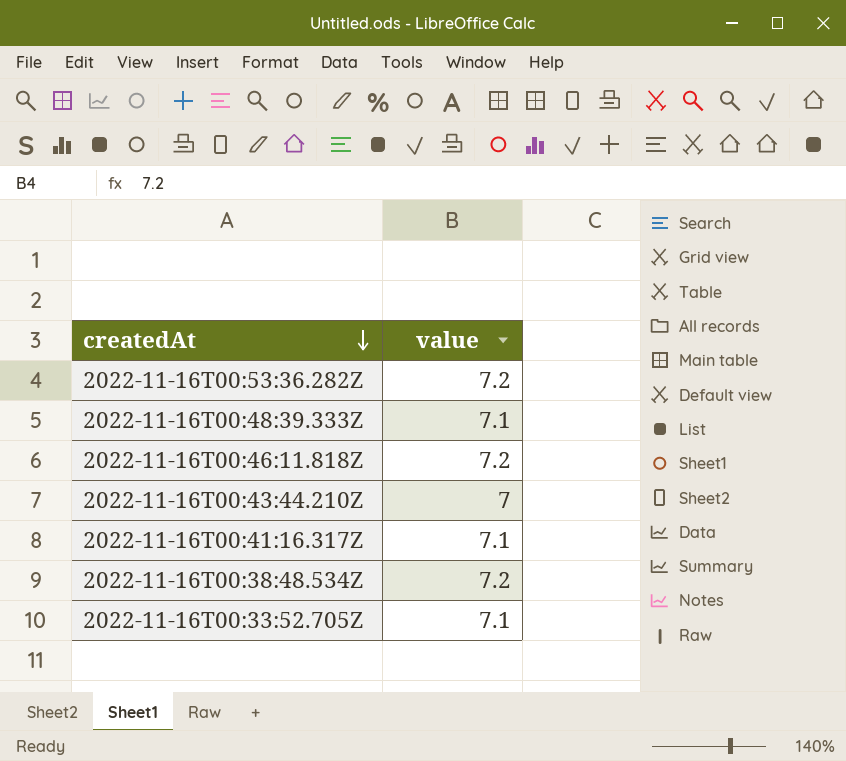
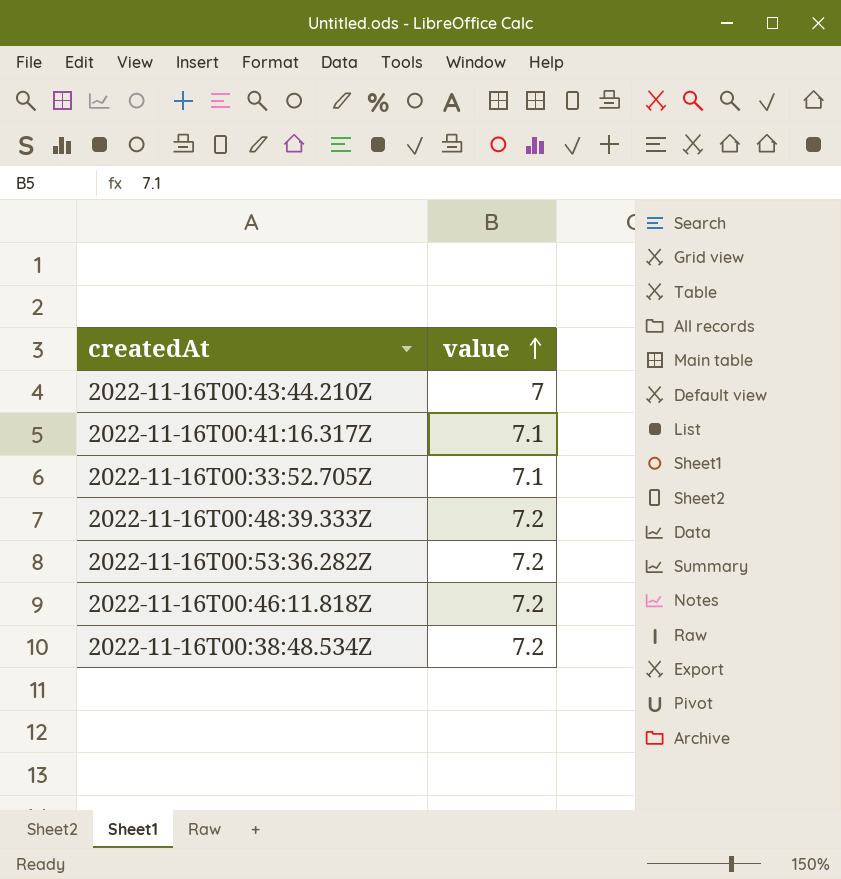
row order: createdAt descending -> value ascending
2022-11-16T00:48:39.333Z | value: 7.1 -> 7.2

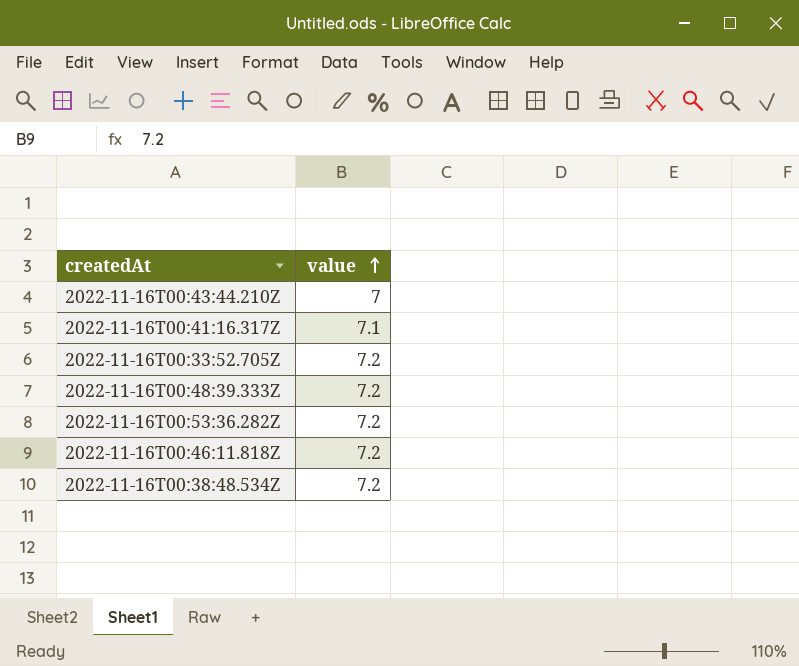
2022-11-16T00:33:52.705Z | value: 7.1 -> 7.2

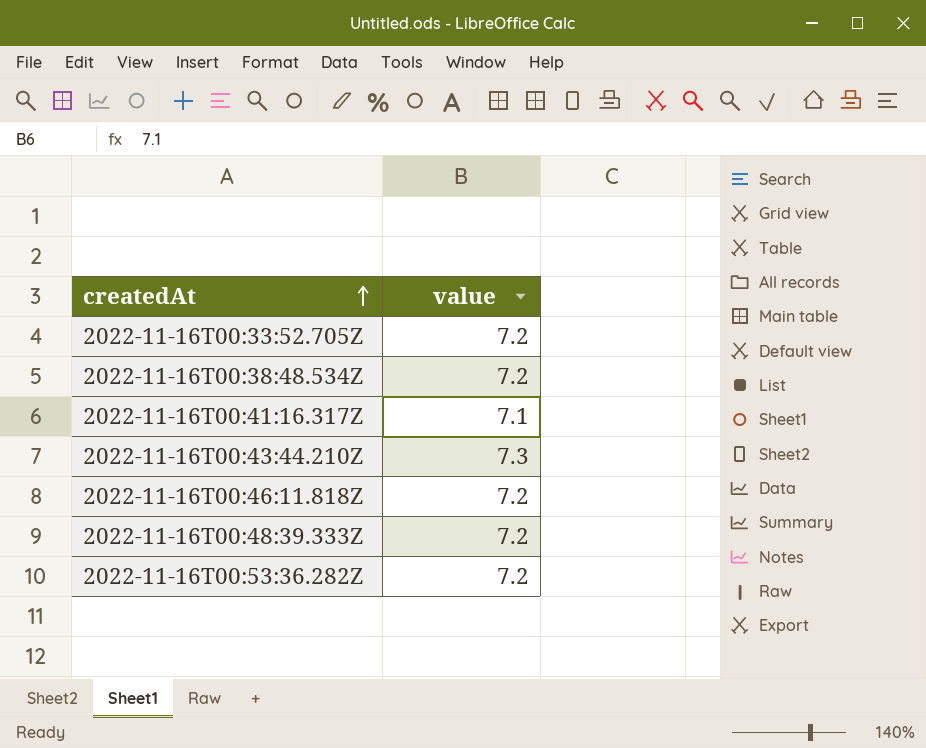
row order: value ascending -> createdAt ascending
2022-11-16T00:43:44.210Z | value: 7 -> 7.3

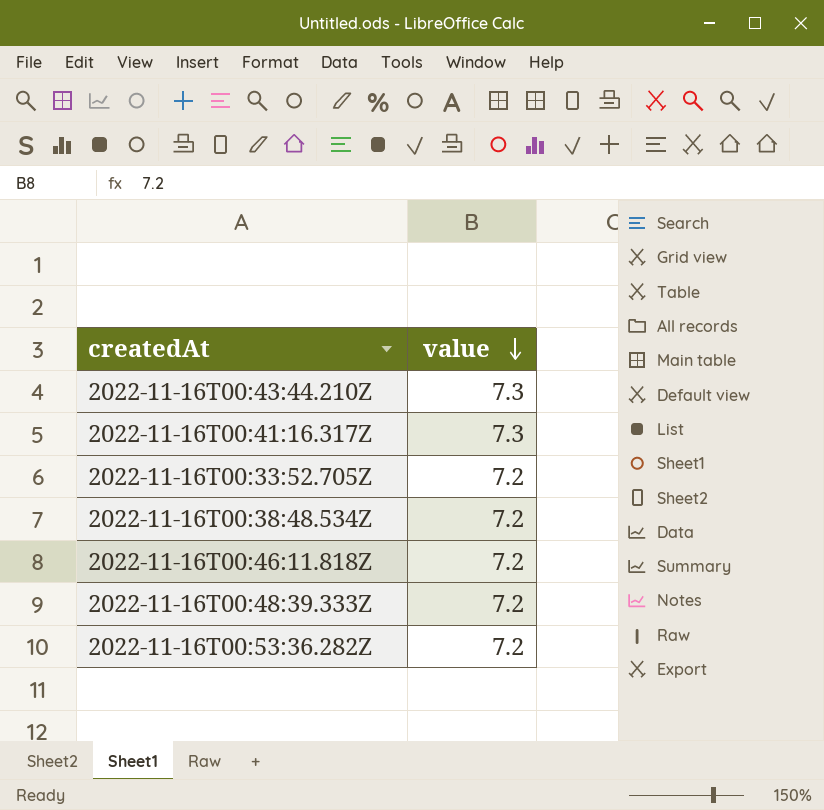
row order: createdAt ascending -> value descending
2022-11-16T00:41:16.317Z | value: 7.1 -> 7.3

